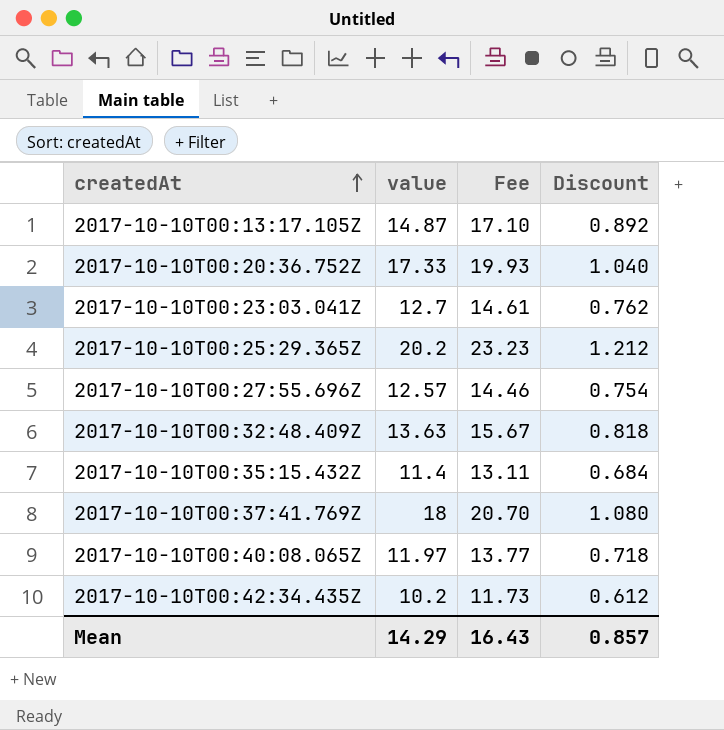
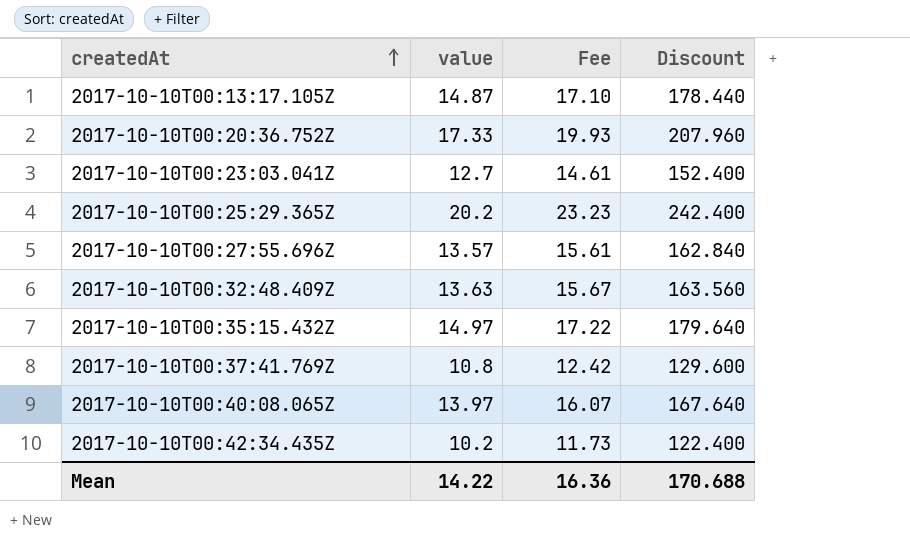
column Discount | formula: [value] * 0.06 -> [value] * 12
2017-10-10T00:27:55.696Z | value: 12.57 -> 13.57
2017-10-10T00:27:55.696Z | Fee: 14.46 -> 15.61
2017-10-10T00:35:15.432Z | value: 11.4 -> 14.97
2017-10-10T00:35:15.432Z | Fee: 13.11 -> 17.22
2017-10-10T00:37:41.769Z | value: 18 -> 10.8
2017-10-10T00:37:41.769Z | Fee: 20.70 -> 12.42
2017-10-10T00:40:08.065Z | value: 11.97 -> 13.97
2017-10-10T00:40:08.065Z | Fee: 13.77 -> 16.07
Mean | value: 14.29 -> 14.22
Mean | Fee: 16.43 -> 16.36
Mean | Discount: 0.857 -> 170.688

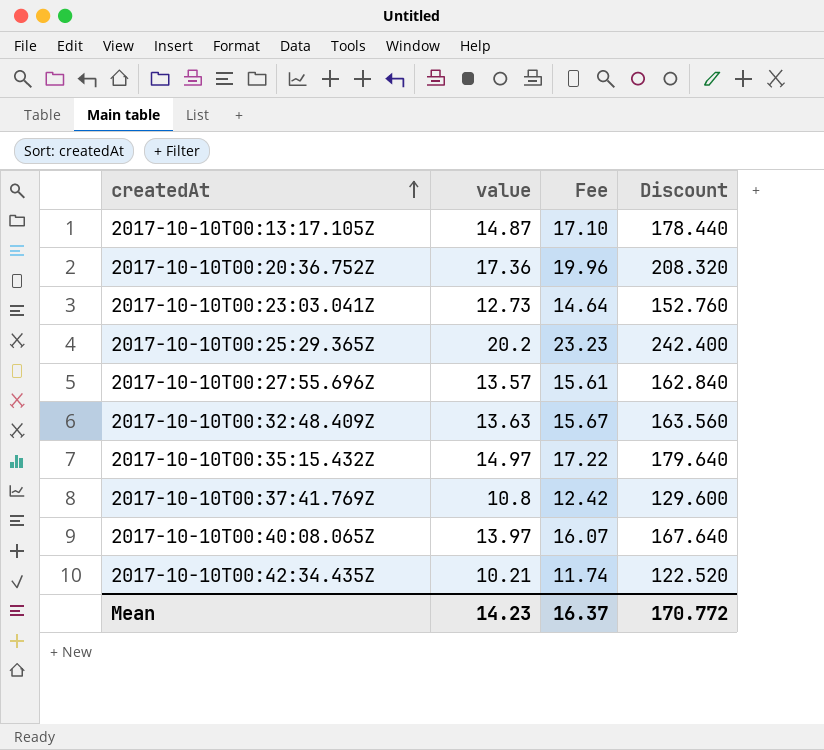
2017-10-10T00:20:36.752Z | value: 17.33 -> 17.36
2017-10-10T00:20:36.752Z | Fee: 19.93 -> 19.96
2017-10-10T00:20:36.752Z | Discount: 207.960 -> 208.320
2017-10-10T00:23:03.041Z | value: 12.7 -> 12.73
2017-10-10T00:23:03.041Z | Fee: 14.61 -> 14.64
2017-10-10T00:23:03.041Z | Discount: 152.400 -> 152.760
2017-10-10T00:42:34.435Z | value: 10.2 -> 10.21
2017-10-10T00:42:34.435Z | Fee: 11.73 -> 11.74
2017-10-10T00:42:34.435Z | Discount: 122.400 -> 122.520
Mean | value: 14.22 -> 14.23
Mean | Fee: 16.36 -> 16.37
Mean | Discount: 170.688 -> 170.772

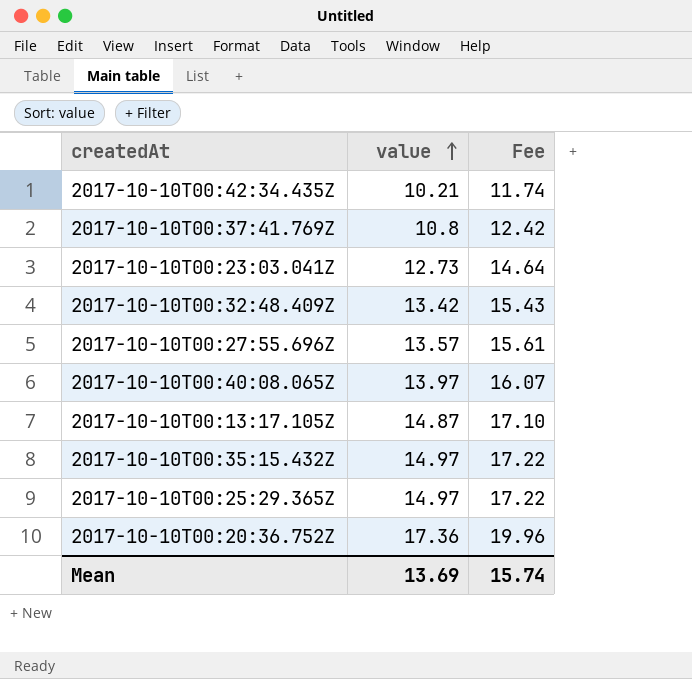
row order: createdAt ascending -> value ascending
column Discount | formula: [value] * 12 -> none
2017-10-10T00:32:48.409Z | value: 13.63 -> 13.42
2017-10-10T00:32:48.409Z | Fee: 15.67 -> 15.43
2017-10-10T00:25:29.365Z | value: 20.2 -> 14.97
2017-10-10T00:25:29.365Z | Fee: 23.23 -> 17.22
Mean | value: 14.23 -> 13.69
Mean | Fee: 16.37 -> 15.74

